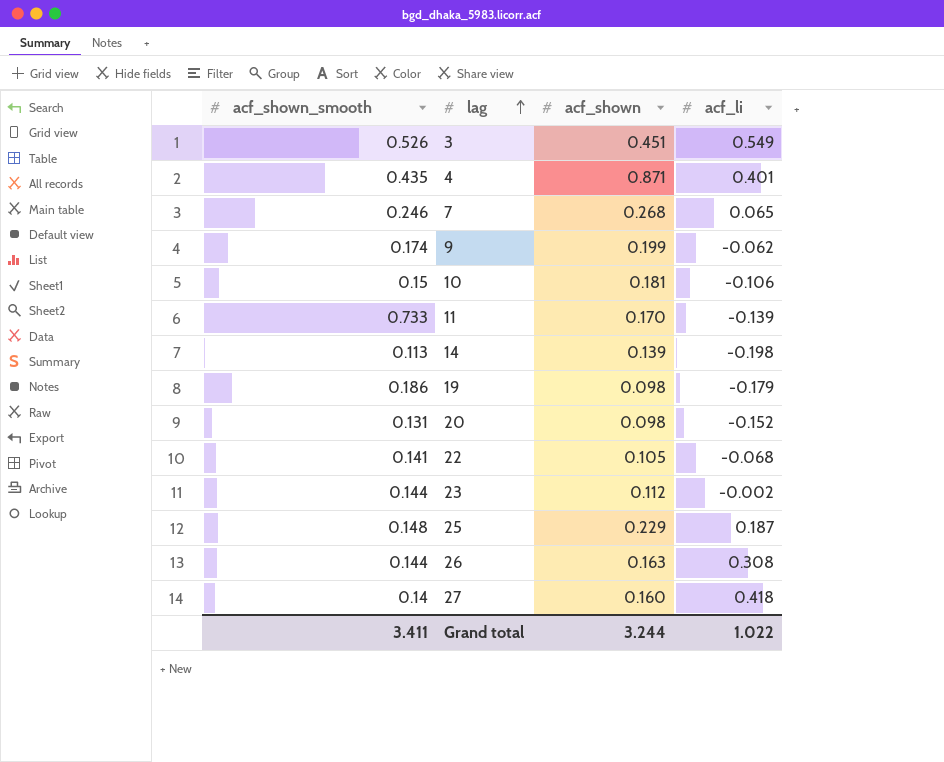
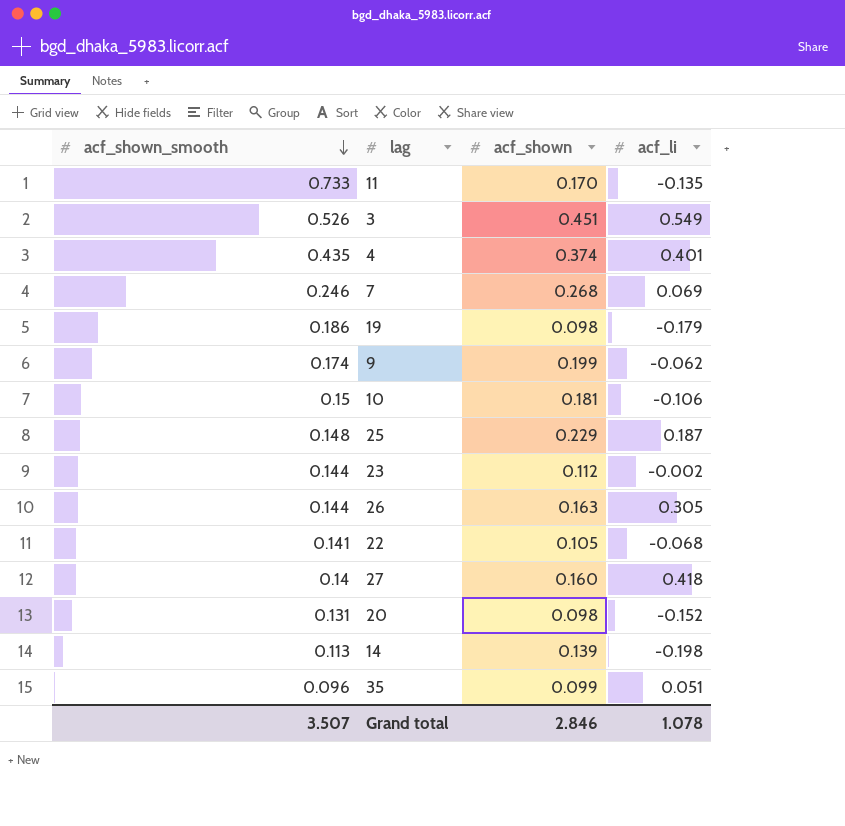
row order: lag ascending -> acf_shown_smooth descending
11 | acf_li: -0.139 -> -0.135
4 | acf_shown: 0.871 -> 0.374
7 | acf_li: 0.065 -> 0.069
26 | acf_li: 0.308 -> 0.305
row 35: none -> 0.096 | 0.099 | 0.051
Grand total | acf_shown_smooth: 3.411 -> 3.507
Grand total | acf_shown: 3.244 -> 2.846
Grand total | acf_li: 1.022 -> 1.078

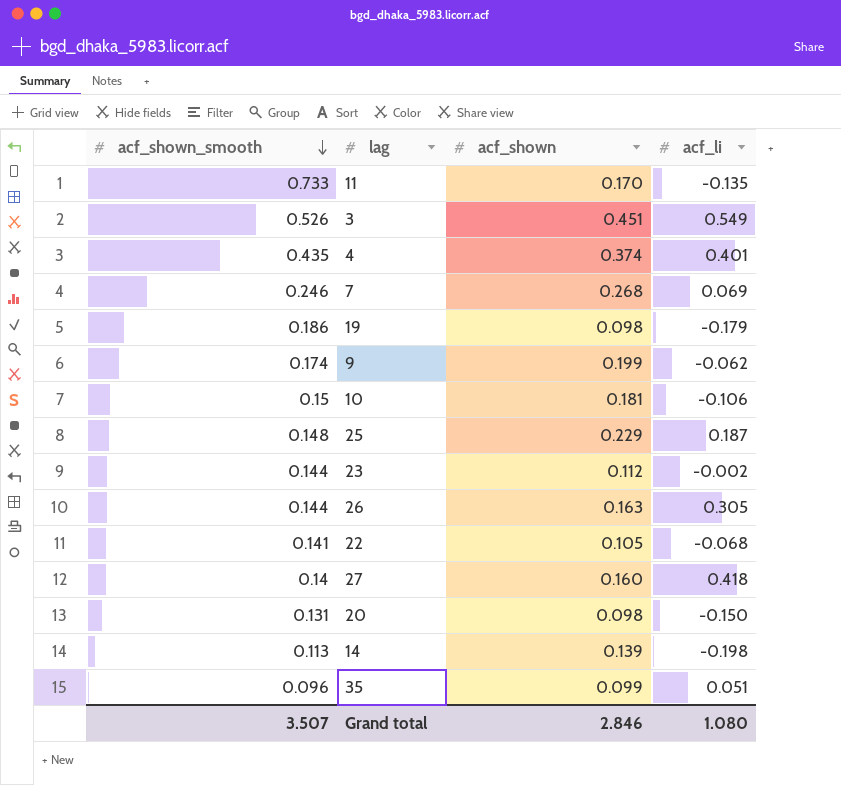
20 | acf_li: -0.152 -> -0.150
Grand total | acf_li: 1.078 -> 1.080

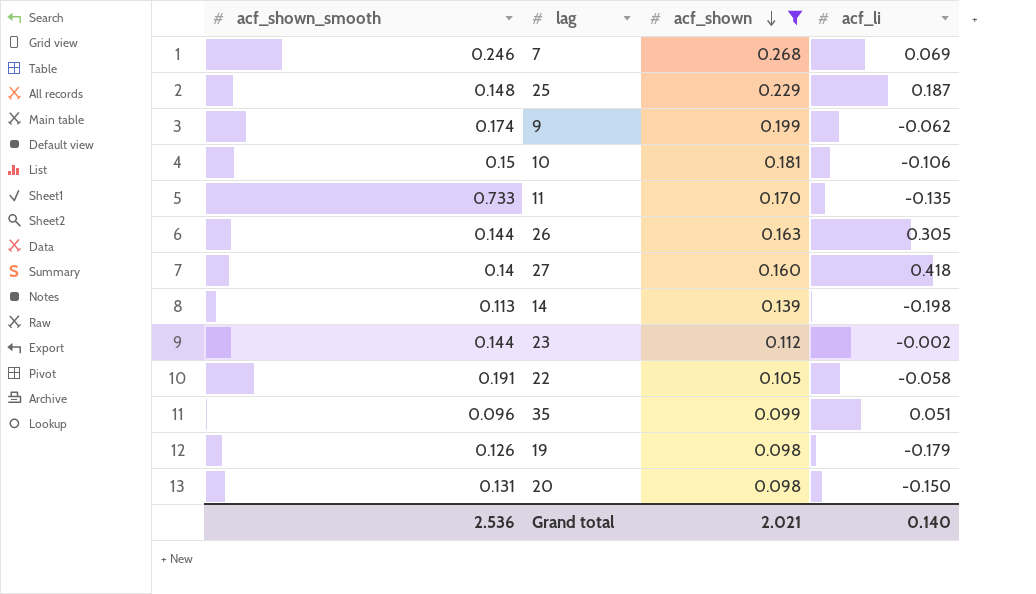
filter: none -> acf_shown <= 0.268
row order: acf_shown_smooth descending -> acf_shown descending
22 | acf_shown_smooth: 0.141 -> 0.191
22 | acf_li: -0.068 -> -0.058
19 | acf_shown_smooth: 0.186 -> 0.126
Grand total | acf_shown_smooth: 3.507 -> 2.536
Grand total | acf_shown: 2.846 -> 2.021
Grand total | acf_li: 1.080 -> 0.140

